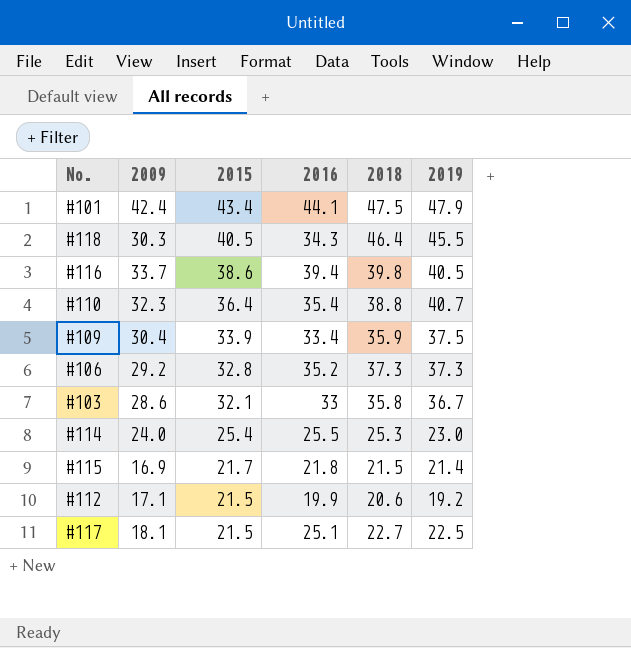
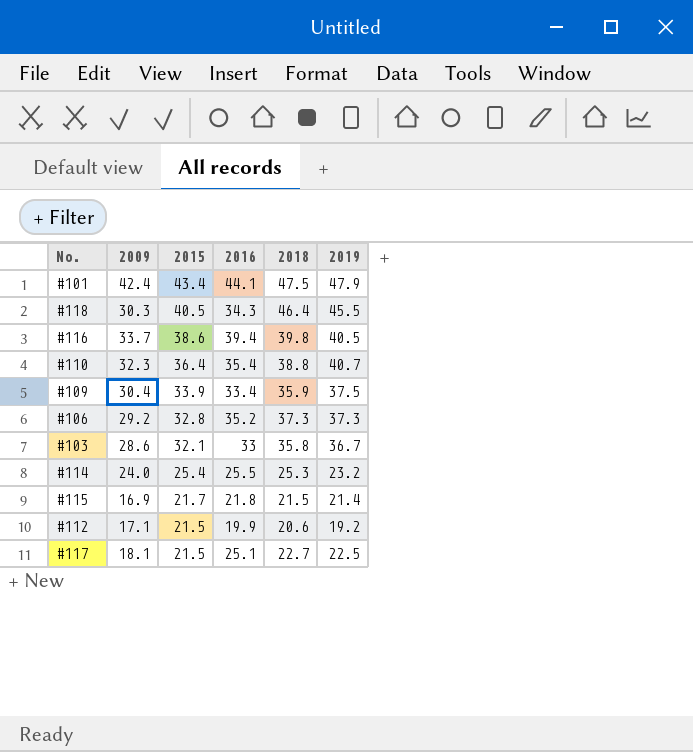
#114 | 2019: 23.0 -> 23.2

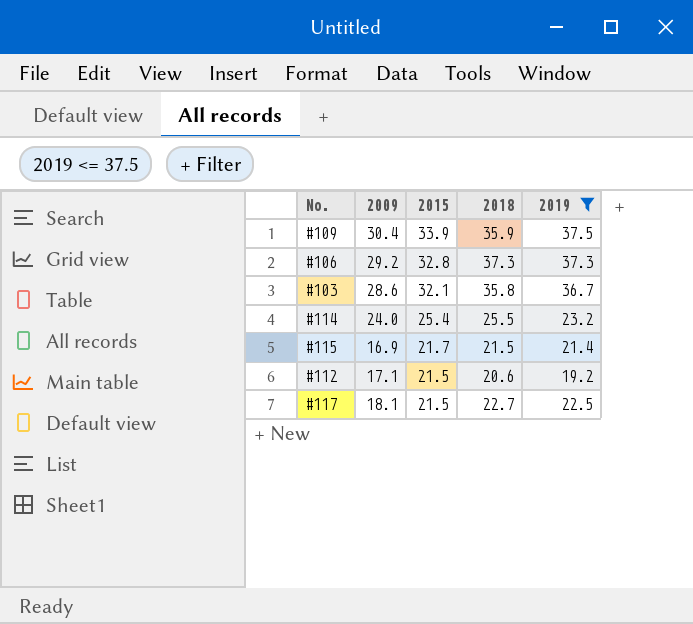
filter: none -> 2019 <= 37.5
column 2016 | position: 4 -> none
#114 | 2018: 25.3 -> 25.5

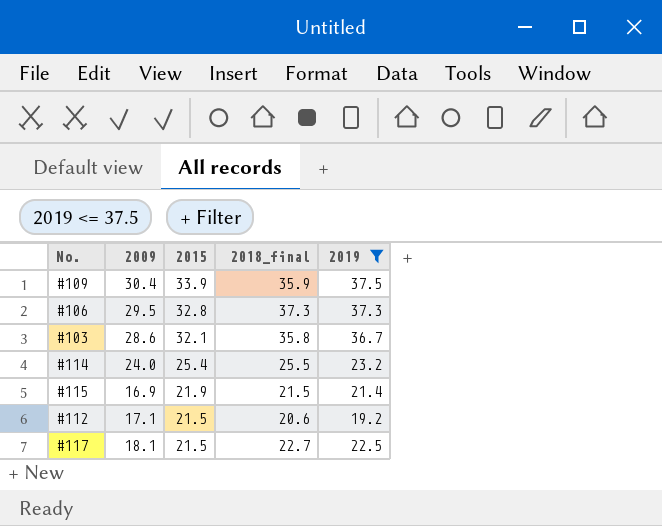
column name: 2018 -> 2018_final
#106 | 2009: 29.2 -> 29.5
#115 | 2015: 21.7 -> 21.9

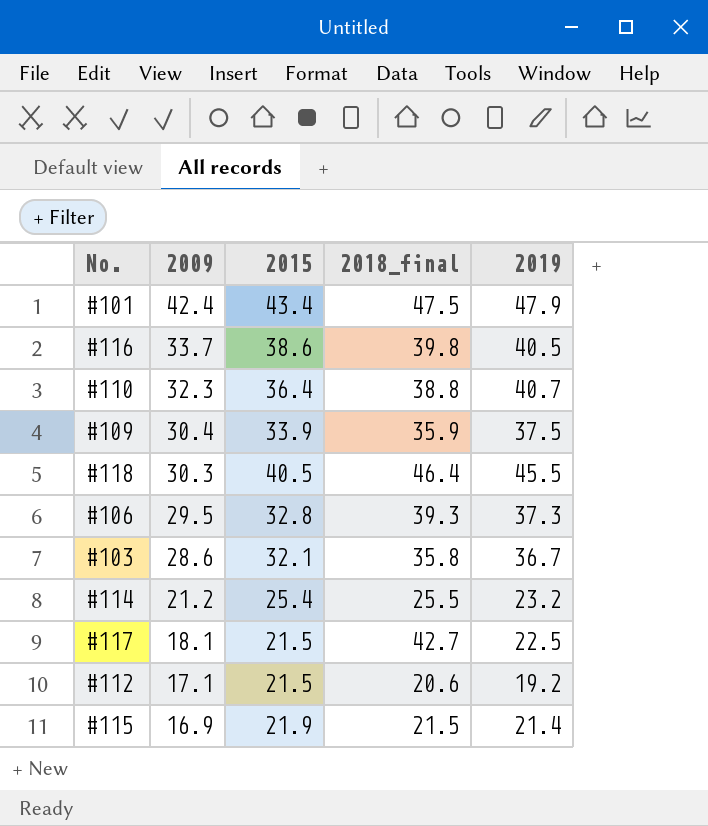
filter: 2019 <= 37.5 -> none
row order: 2015 descending -> 2009 descending
#106 | 2018_final: 37.3 -> 39.3
#114 | 2009: 24.0 -> 21.2
#117 | 2018_final: 22.7 -> 42.7

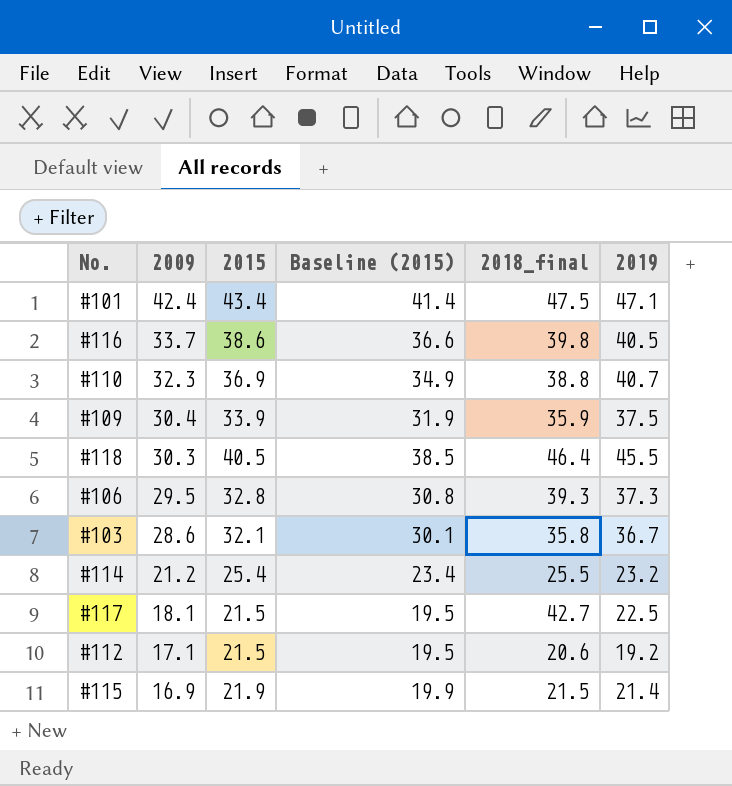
column Baseline (2015) | formula: none -> [2015] - 2
#101 | 2019: 47.9 -> 47.1
#110 | 2015: 36.4 -> 36.9

